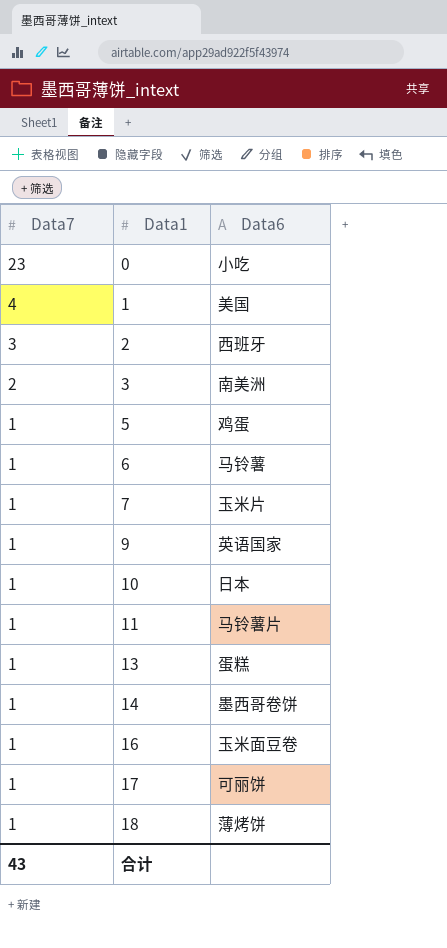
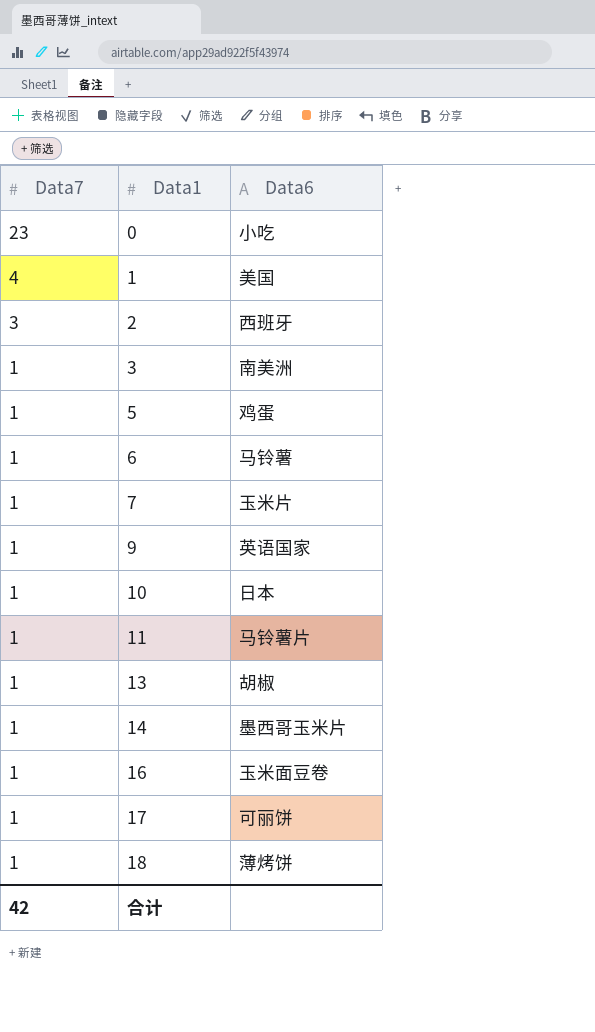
3 | Data7: 2 -> 1
13 | Data6: 蛋糕 -> 胡椒
14 | Data6: 墨西哥卷饼 -> 墨西哥玉米片
合计 | Data7: 43 -> 42

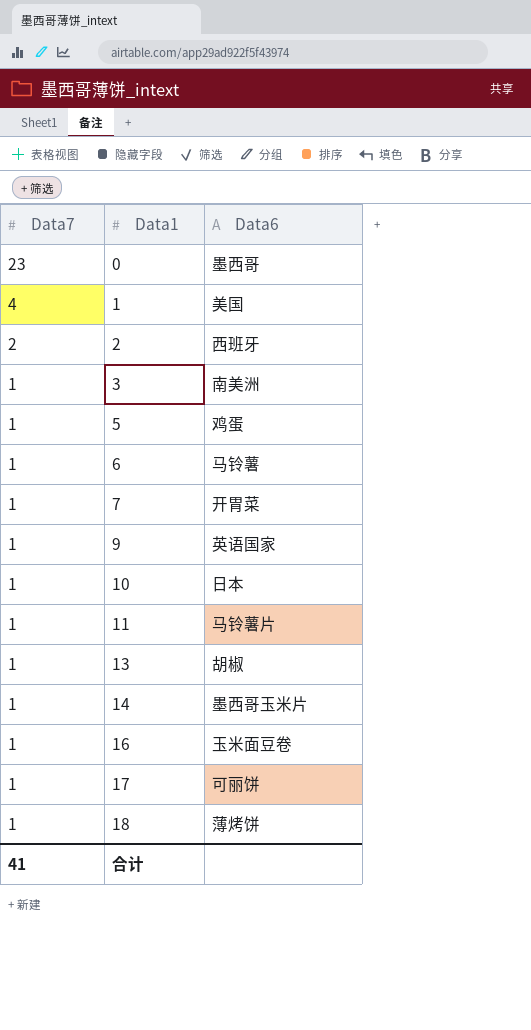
0 | Data6: 小吃 -> 墨西哥
2 | Data7: 3 -> 2
7 | Data6: 玉米片 -> 开胃菜
合计 | Data7: 42 -> 41

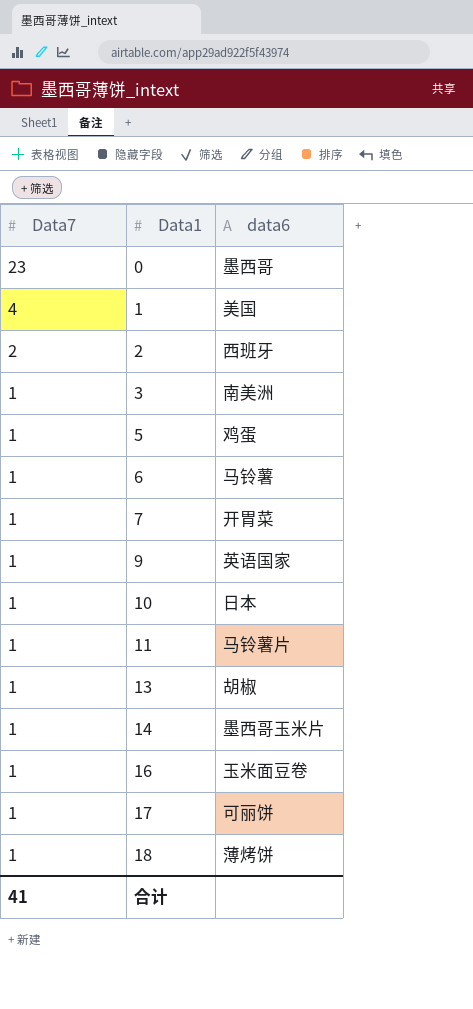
column name: Data6 -> data6

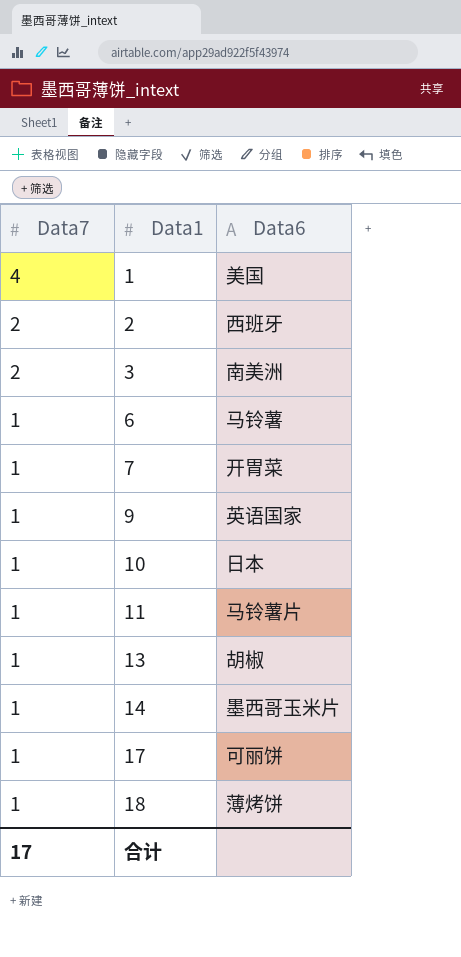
column name: data6 -> Data6
row 0: 23 | 墨西哥 -> none
row 5: 1 | 鸡蛋 -> none
row 16: 1 | 玉米面豆卷 -> none
3 | Data7: 1 -> 2
合计 | Data7: 41 -> 17

